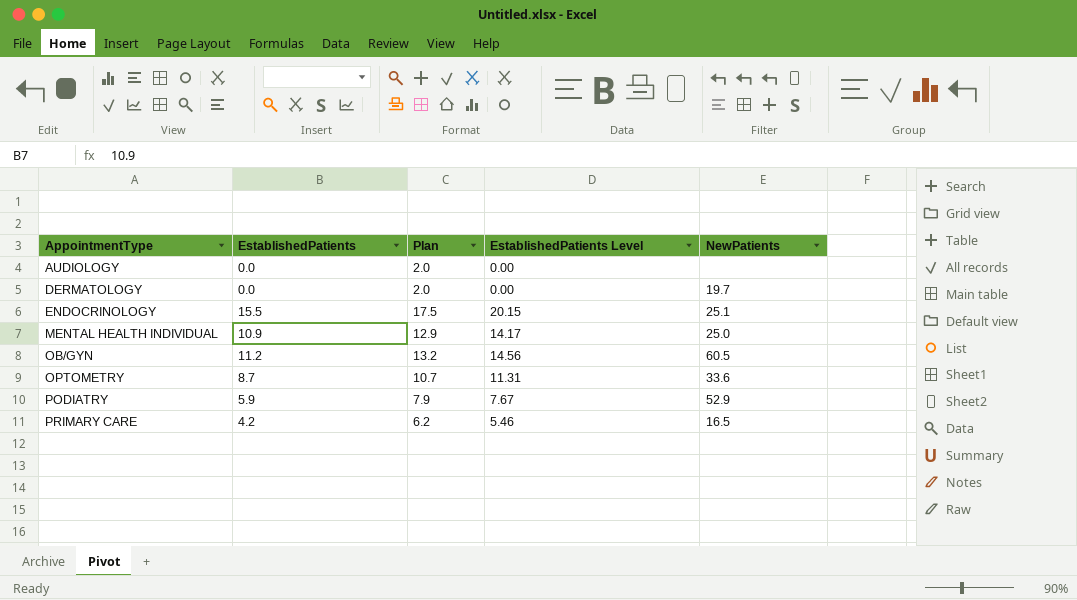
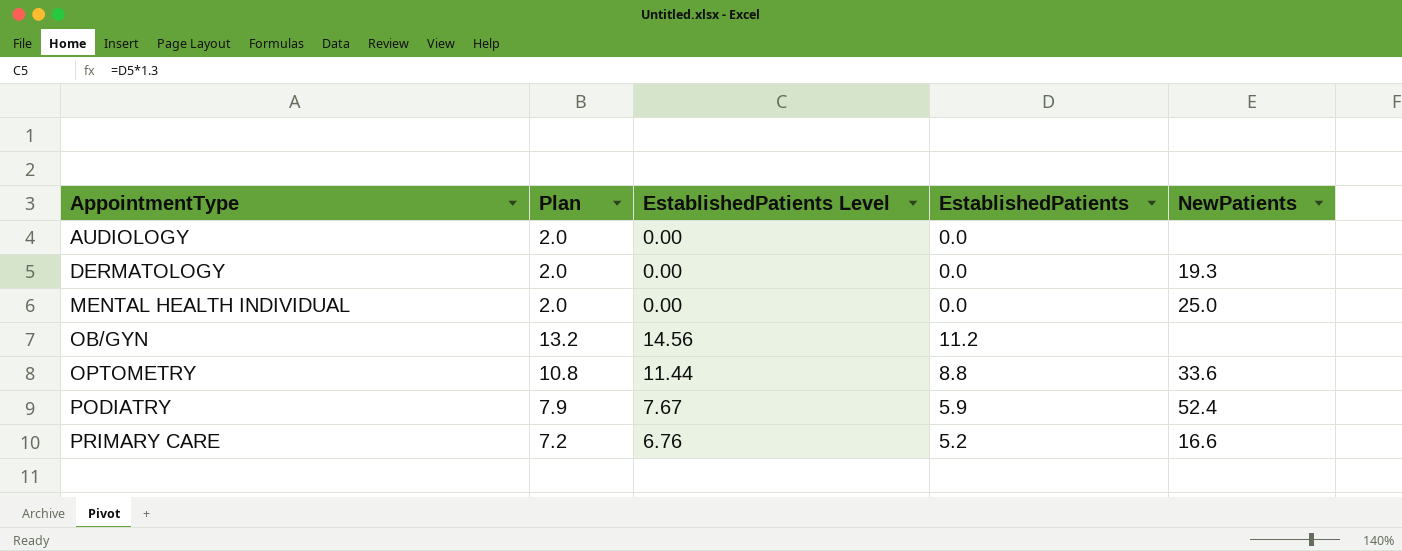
column EstablishedPatients | position: 2 -> 4
row ENDOCRINOLOGY: 15.5 | 17.5 | 20.15 | 25.1 -> none
DERMATOLOGY | NewPatients: 19.7 -> 19.3
MENTAL HEALTH INDIVIDUAL | Plan: 12.9 -> 2.0
MENTAL HEALTH INDIVIDUAL | EstablishedPatients Level: 14.17 -> 0.00
MENTAL HEALTH INDIVIDUAL | EstablishedPatients: 10.9 -> 0.0
OB/GYN | NewPatients: 60.5 -> none
OPTOMETRY | Plan: 10.7 -> 10.8
OPTOMETRY | EstablishedPatients Level: 11.31 -> 11.44
OPTOMETRY | EstablishedPatients: 8.7 -> 8.8
PODIATRY | NewPatients: 52.9 -> 52.4
PRIMARY CARE | Plan: 6.2 -> 7.2
PRIMARY CARE | EstablishedPatients Level: 5.46 -> 6.76
PRIMARY CARE | EstablishedPatients: 4.2 -> 5.2
PRIMARY CARE | NewPatients: 16.5 -> 16.6

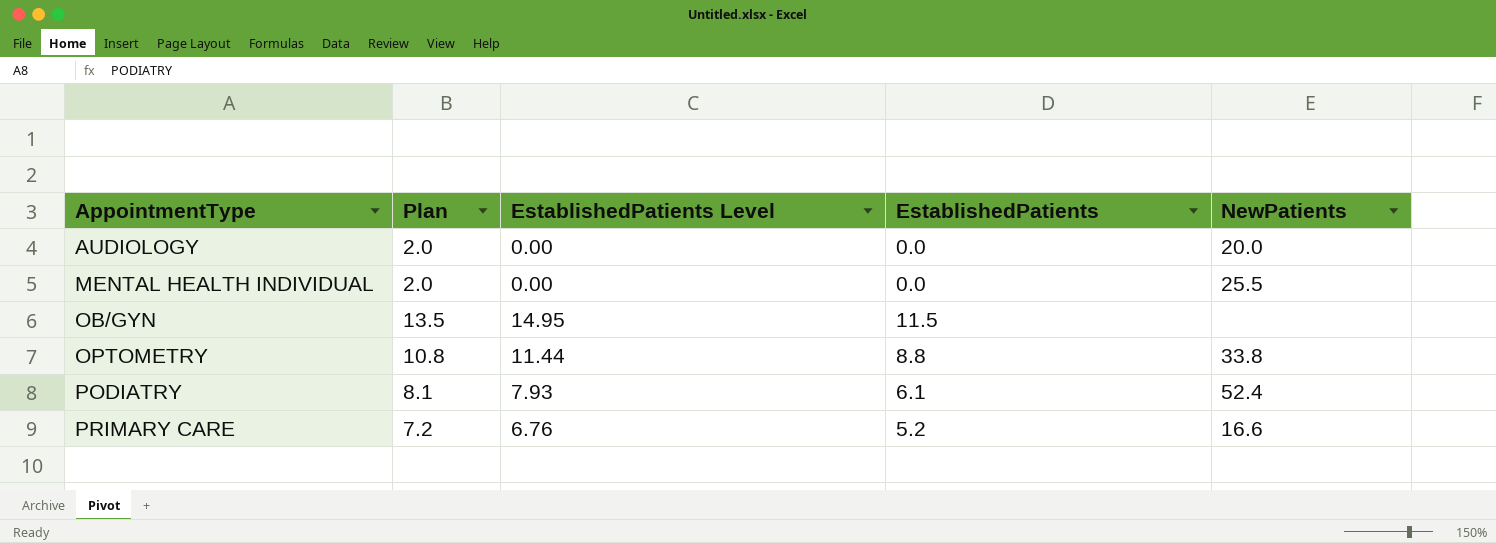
row DERMATOLOGY: 2.0 | 0.00 | 0.0 | 19.3 -> none
AUDIOLOGY | NewPatients: none -> 20.0
MENTAL HEALTH INDIVIDUAL | NewPatients: 25.0 -> 25.5
OB/GYN | Plan: 13.2 -> 13.5
OB/GYN | EstablishedPatients Level: 14.56 -> 14.95
OB/GYN | EstablishedPatients: 11.2 -> 11.5
OPTOMETRY | NewPatients: 33.6 -> 33.8
PODIATRY | Plan: 7.9 -> 8.1
PODIATRY | EstablishedPatients Level: 7.67 -> 7.93
PODIATRY | EstablishedPatients: 5.9 -> 6.1

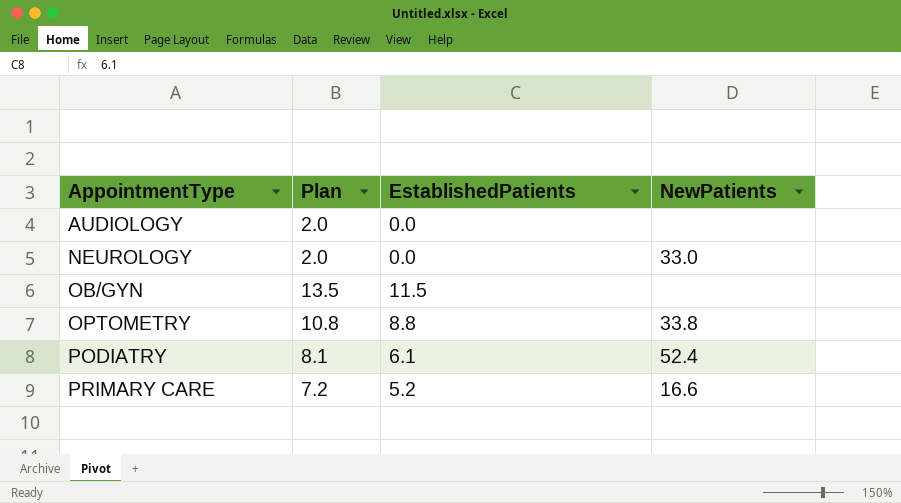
column EstablishedPatients Level | formula: [EstablishedPatients] * 1.3 -> none
row MENTAL HEALTH INDIVIDUAL: 2.0 | 0.00 | 0.0 | 25.5 -> none
AUDIOLOGY | NewPatients: 20.0 -> none
row NEUROLOGY: none -> 2.0 | 0.0 | 33.0

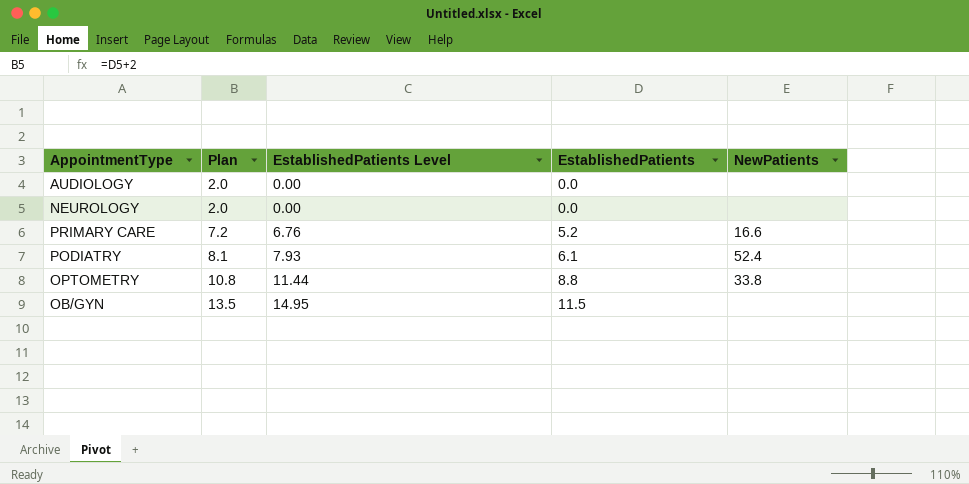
row order: AppointmentType ascending -> Plan ascending
column EstablishedPatients Level | formula: none -> [EstablishedPatients] * 1.3
NEUROLOGY | NewPatients: 33.0 -> none

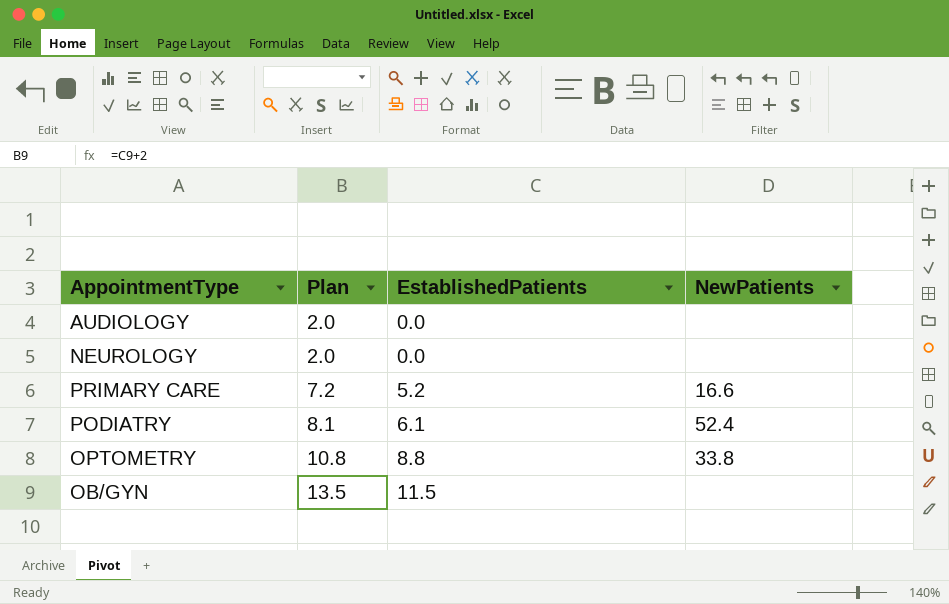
column EstablishedPatients Level | formula: [EstablishedPatients] * 1.3 -> none

